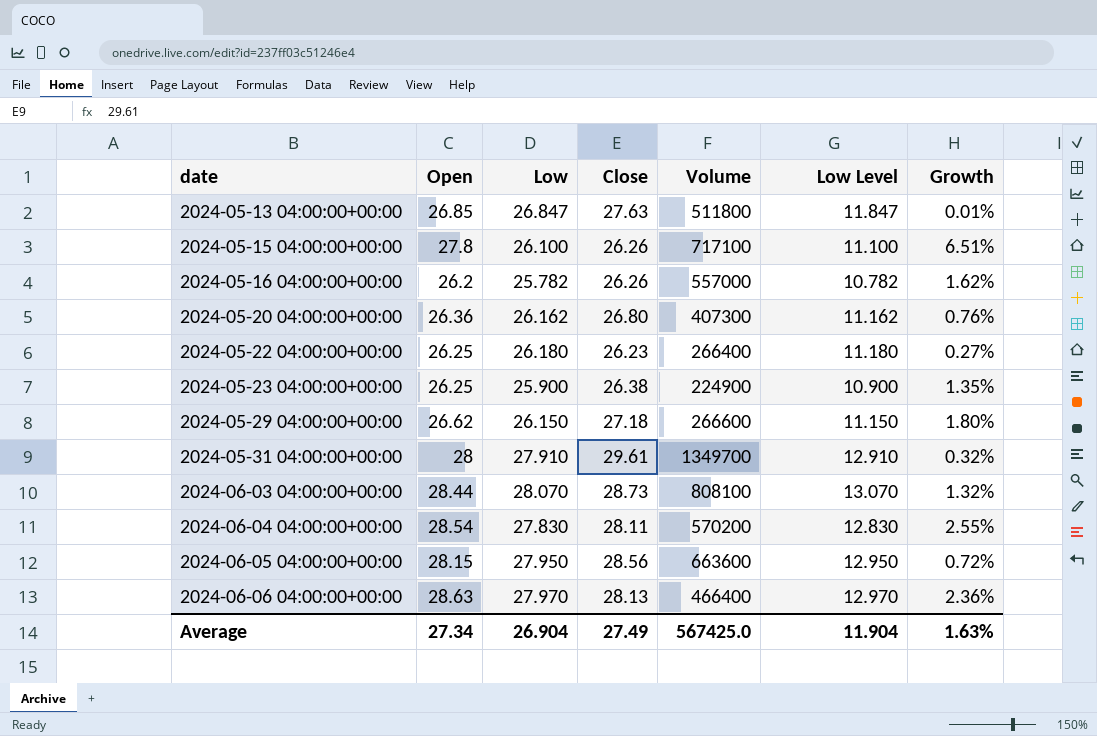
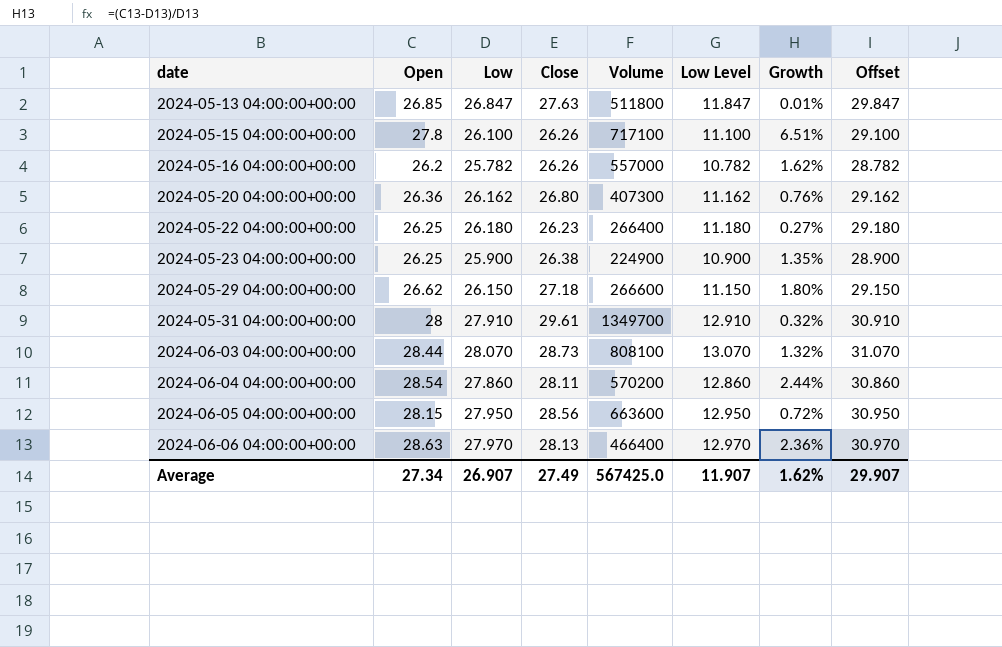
column Offset | formula: none -> [Low] + 3
2024-06-04 04:00:00+00:00 | Low: 27.830 -> 27.860
2024-06-04 04:00:00+00:00 | Low Level: 12.830 -> 12.860
2024-06-04 04:00:00+00:00 | Growth: 2.55% -> 2.44%
Average | Low: 26.904 -> 26.907
Average | Low Level: 11.904 -> 11.907
Average | Growth: 1.63% -> 1.62%

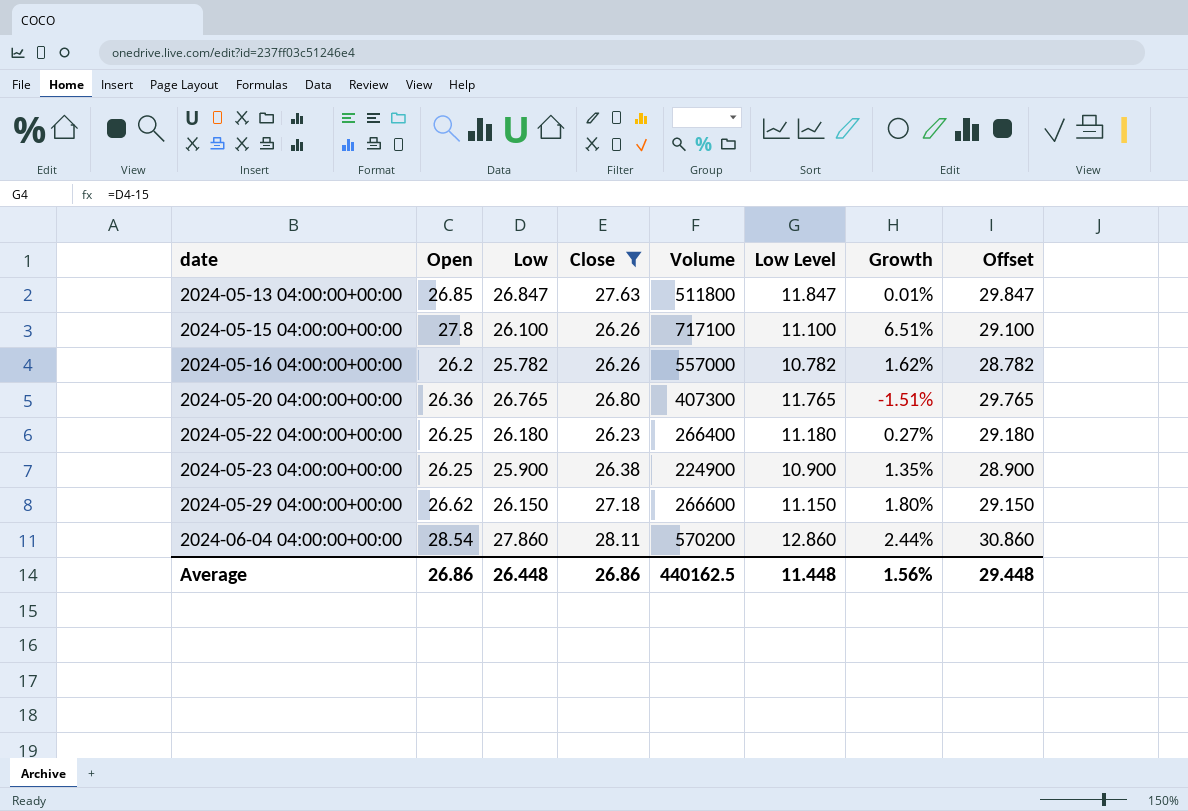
filter: none -> Close <= 28.11
2024-05-20 04:00:00+00:00 | Low: 26.162 -> 26.765
2024-05-20 04:00:00+00:00 | Low Level: 11.162 -> 11.765
2024-05-20 04:00:00+00:00 | Growth: 0.76% -> -1.51%
2024-05-20 04:00:00+00:00 | Offset: 29.162 -> 29.765
Average | Open: 27.34 -> 26.86
Average | Low: 26.907 -> 26.448
Average | Close: 27.49 -> 26.86
Average | Volume: 567425.0 -> 440162.5
Average | Low Level: 11.907 -> 11.448
Average | Growth: 1.62% -> 1.56%
Average | Offset: 29.907 -> 29.448

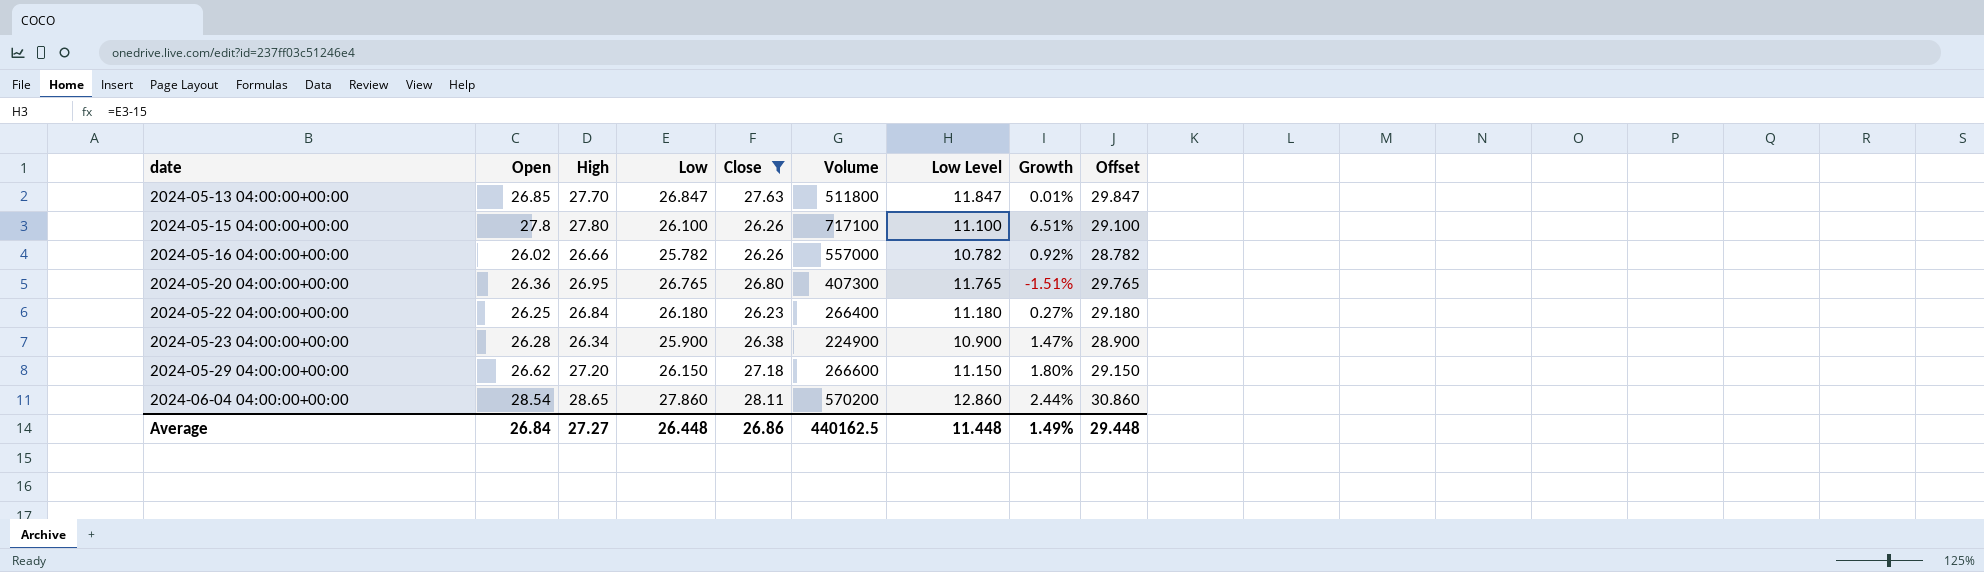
column High | position: none -> 3
2024-05-16 04:00:00+00:00 | Open: 26.2 -> 26.02
2024-05-16 04:00:00+00:00 | Growth: 1.62% -> 0.92%
2024-05-23 04:00:00+00:00 | Open: 26.25 -> 26.28
2024-05-23 04:00:00+00:00 | Growth: 1.35% -> 1.47%
Average | Open: 26.86 -> 26.84
Average | Growth: 1.56% -> 1.49%

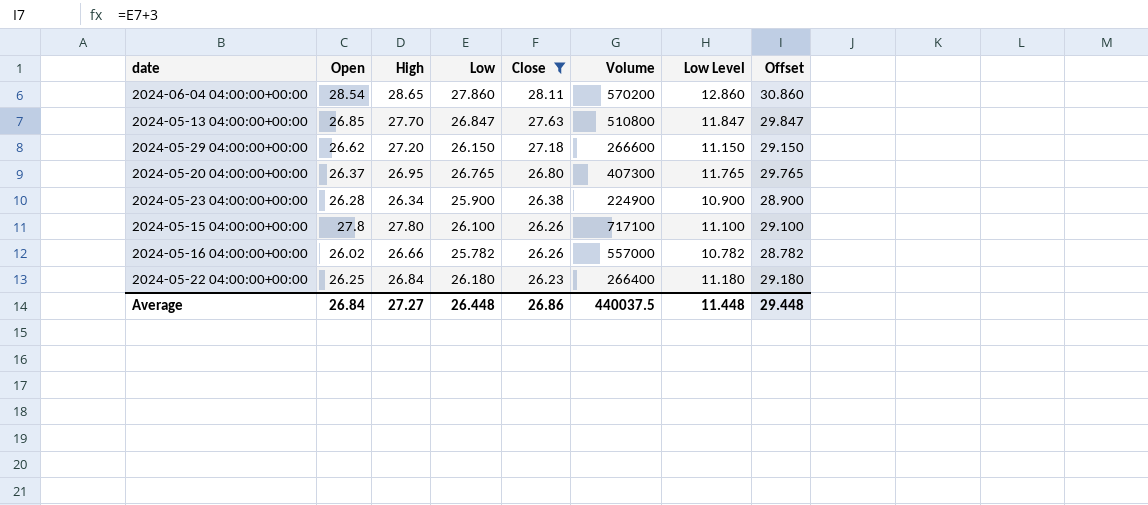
row order: date ascending -> Close descending
column Growth | formula: ([Open] - [Low]) / [Low] -> none
2024-05-13 04:00:00+00:00 | Volume: 511800 -> 510800
2024-05-20 04:00:00+00:00 | Open: 26.36 -> 26.37
Average | Volume: 440162.5 -> 440037.5

